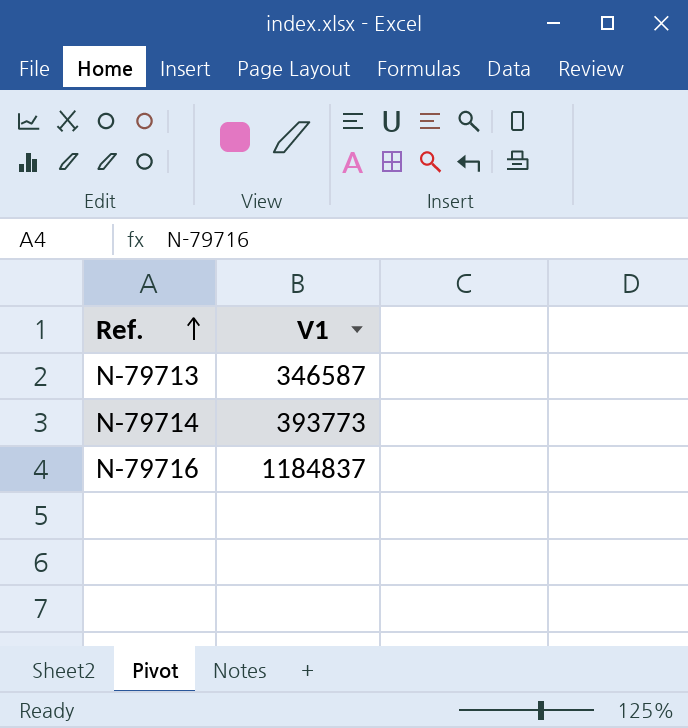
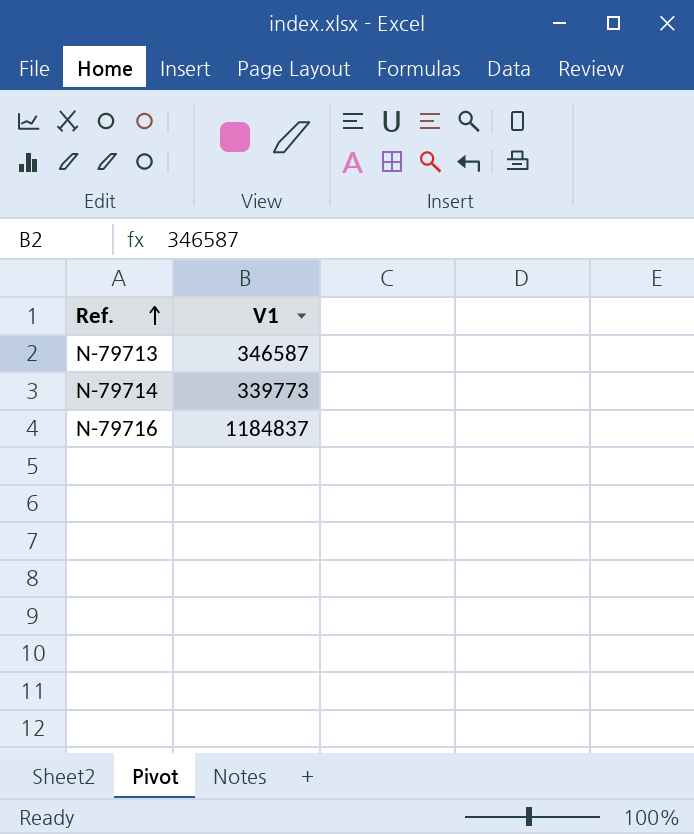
N-79714 | V1: 393773 -> 339773

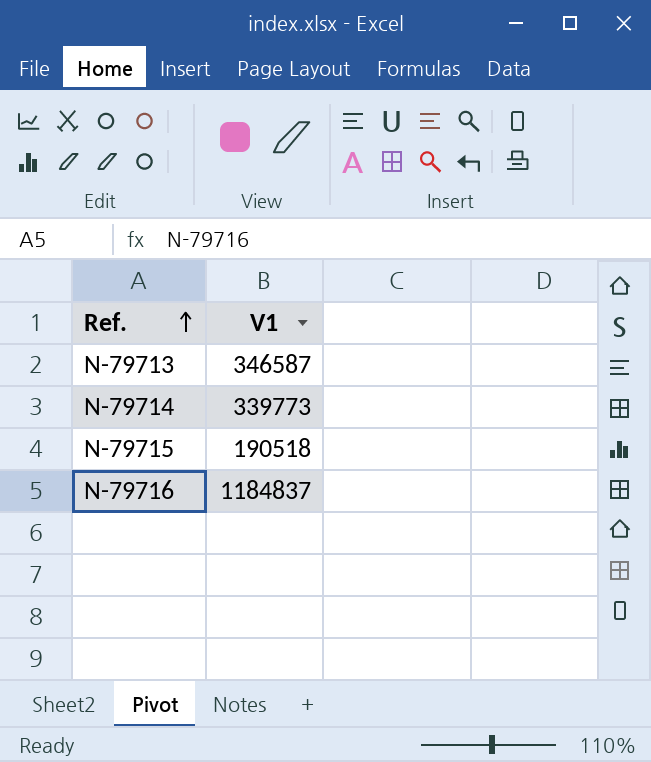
row N-79715: none -> 190518

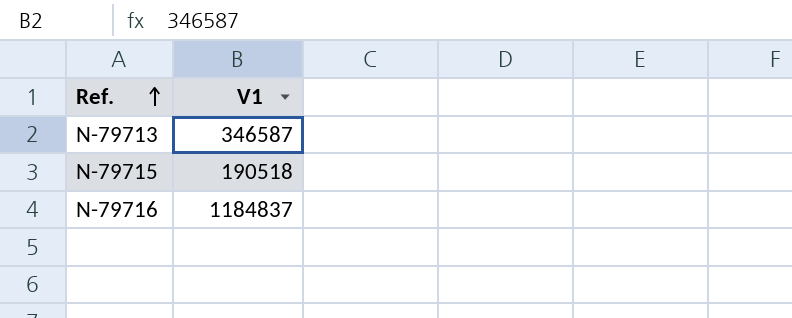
row N-79714: 339773 -> none

